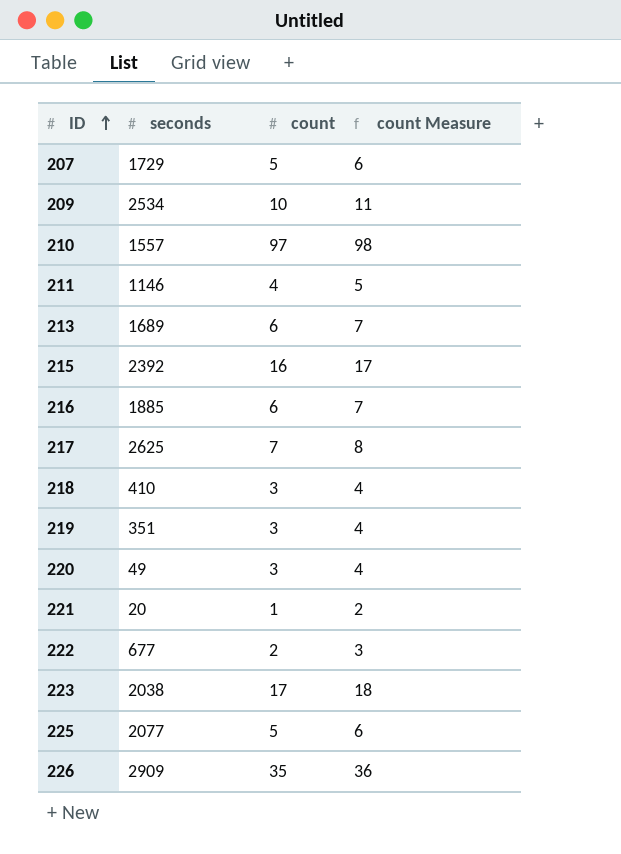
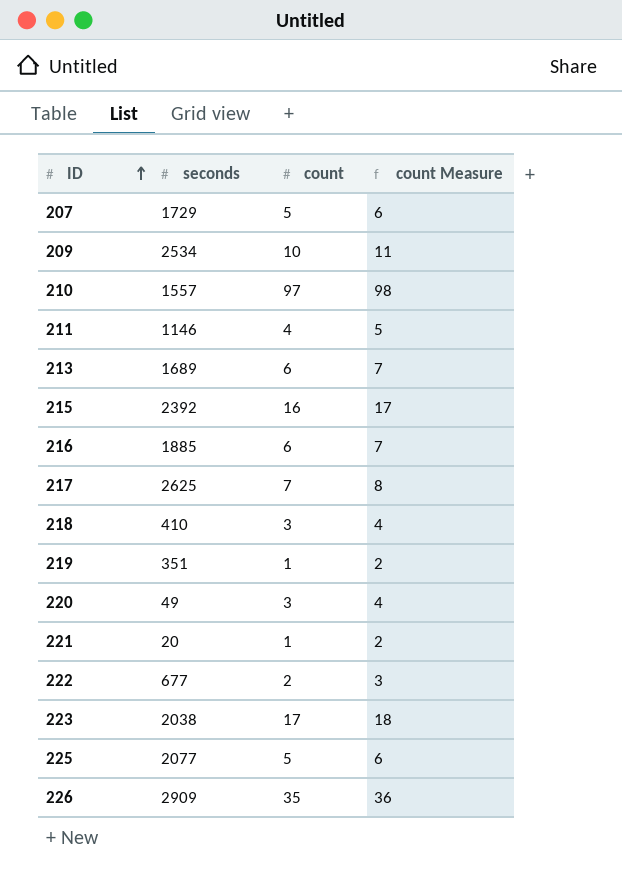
219 | count: 3 -> 1
219 | count Measure: 4 -> 2

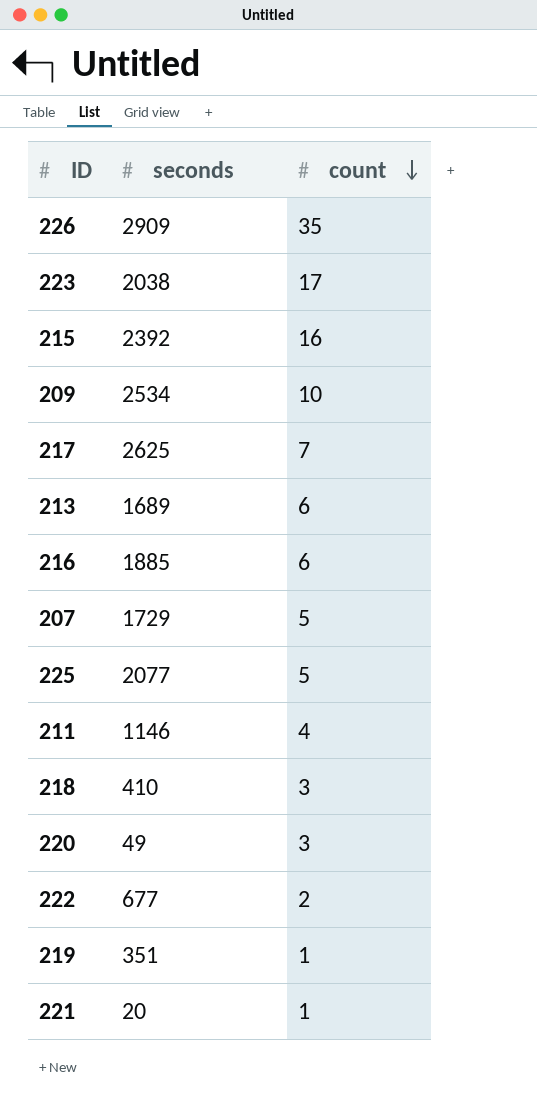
row order: ID ascending -> count descending
column count Measure | formula: [count] + 1 -> none
row 210: 1557 | 97 | 98 -> none

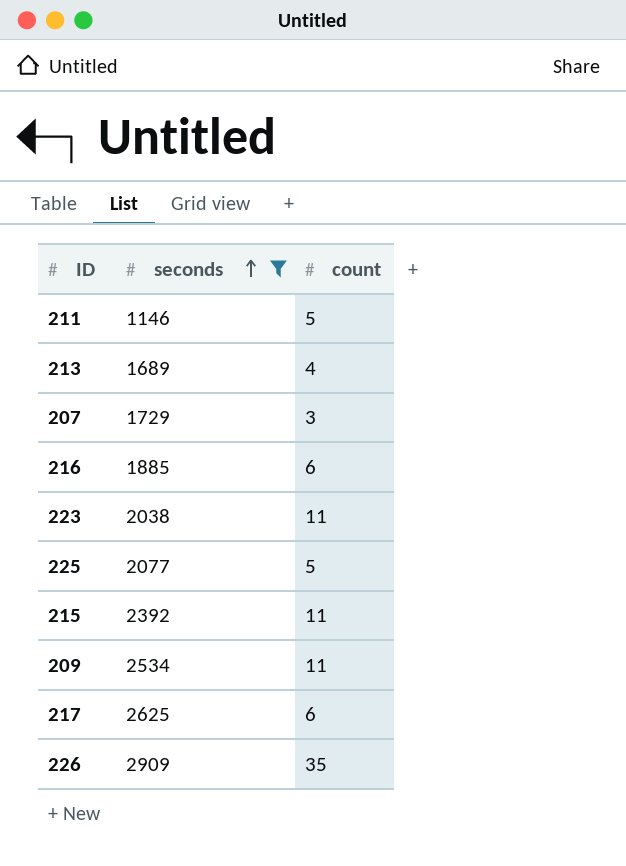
filter: none -> seconds >= 1146
row order: count descending -> seconds ascending
211 | count: 4 -> 5
213 | count: 6 -> 4
207 | count: 5 -> 3
223 | count: 17 -> 11
215 | count: 16 -> 11
209 | count: 10 -> 11
217 | count: 7 -> 6

